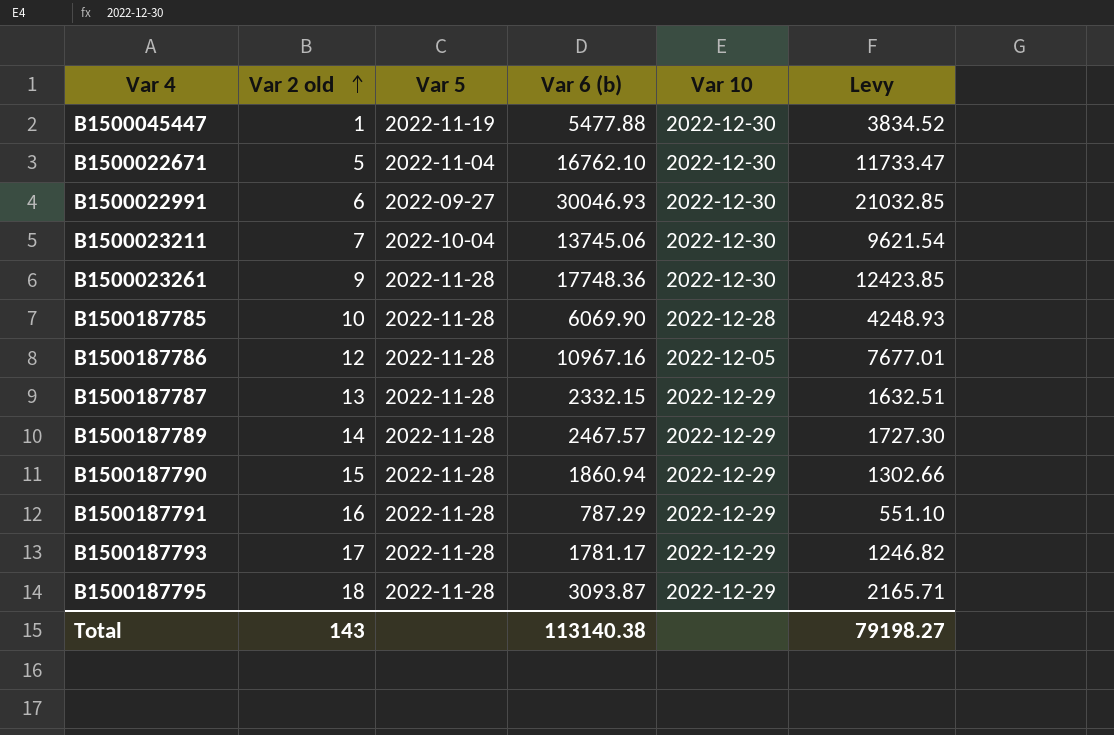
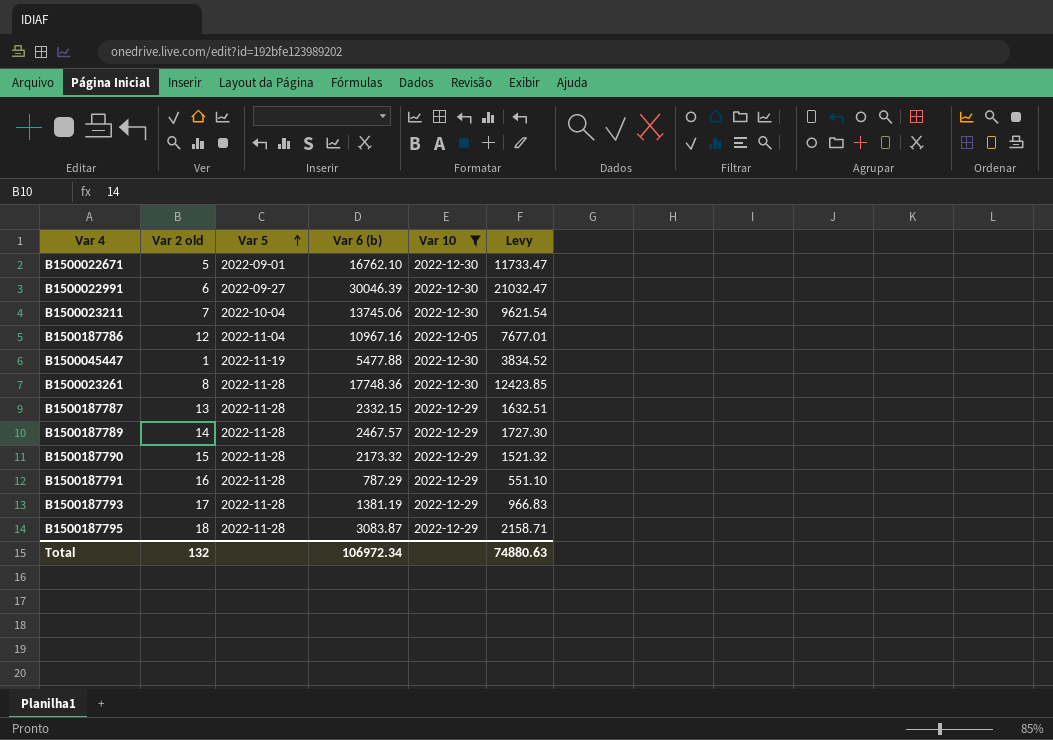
filter: none -> Var 10 != 2022-12-28
row order: Var 2 old ascending -> Var 5 ascending
B1500022671 | Var 5: 2022-11-04 -> 2022-09-01
B1500022991 | Var 6 (b): 30046.93 -> 30046.39
B1500022991 | Levy: 21032.85 -> 21032.47
B1500187786 | Var 5: 2022-11-28 -> 2022-11-04
B1500023261 | Var 2 old: 9 -> 8
B1500187790 | Var 6 (b): 1860.94 -> 2173.32
B1500187790 | Levy: 1302.66 -> 1521.32
B1500187793 | Var 6 (b): 1781.17 -> 1381.19
B1500187793 | Levy: 1246.82 -> 966.83
B1500187795 | Var 6 (b): 3093.87 -> 3083.87
B1500187795 | Levy: 2165.71 -> 2158.71
Total | Var 2 old: 143 -> 132
Total | Var 6 (b): 113140.38 -> 106972.34
Total | Levy: 79198.27 -> 74880.63

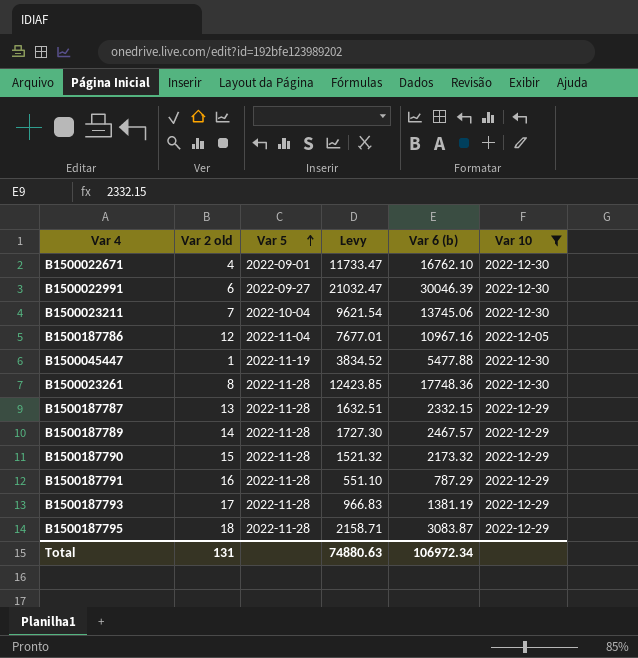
column Levy | position: 6 -> 4
B1500022671 | Var 2 old: 5 -> 4
Total | Var 2 old: 132 -> 131

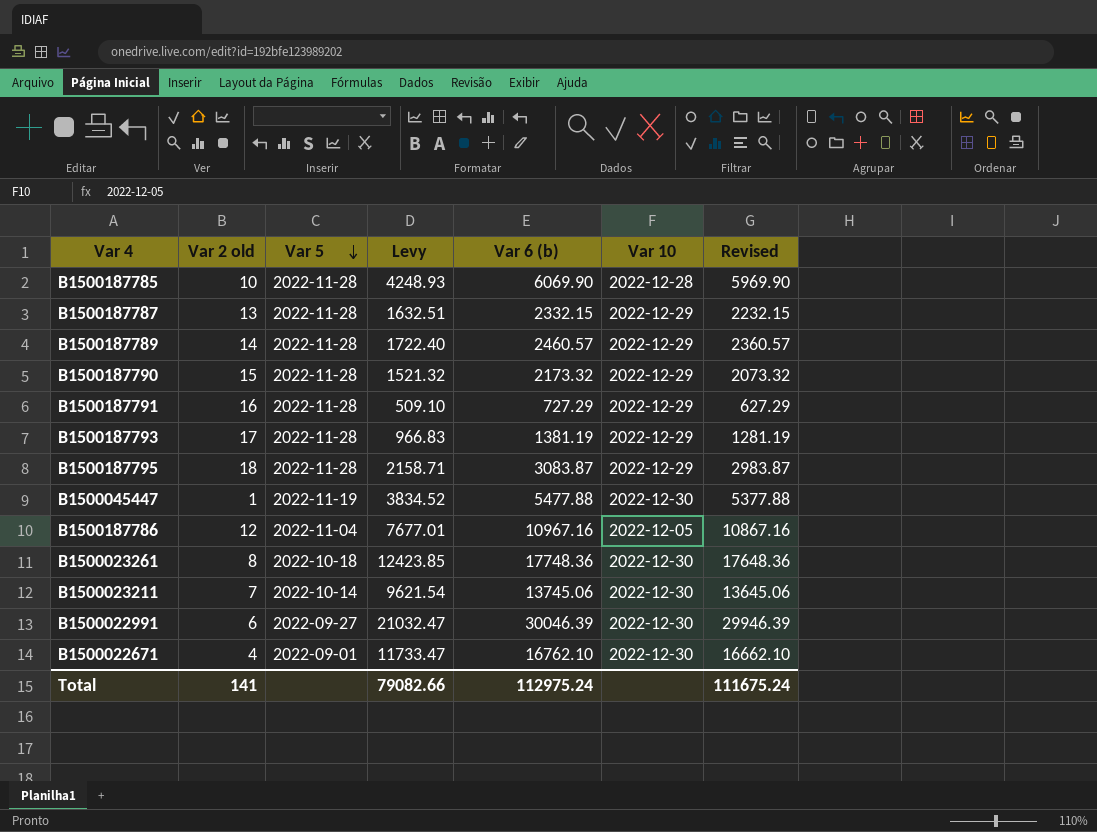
filter: Var 10 != 2022-12-28 -> none
row order: Var 5 ascending -> Var 5 descending
column Revised | formula: none -> [Var 6 (b)] - 100
B1500187789 | Levy: 1727.30 -> 1722.40
B1500187789 | Var 6 (b): 2467.57 -> 2460.57
B1500187791 | Levy: 551.10 -> 509.10
B1500187791 | Var 6 (b): 787.29 -> 727.29
B1500023261 | Var 5: 2022-11-28 -> 2022-10-18
B1500023211 | Var 5: 2022-10-04 -> 2022-10-14
Total | Var 2 old: 131 -> 141
Total | Levy: 74880.63 -> 79082.66
Total | Var 6 (b): 106972.34 -> 112975.24

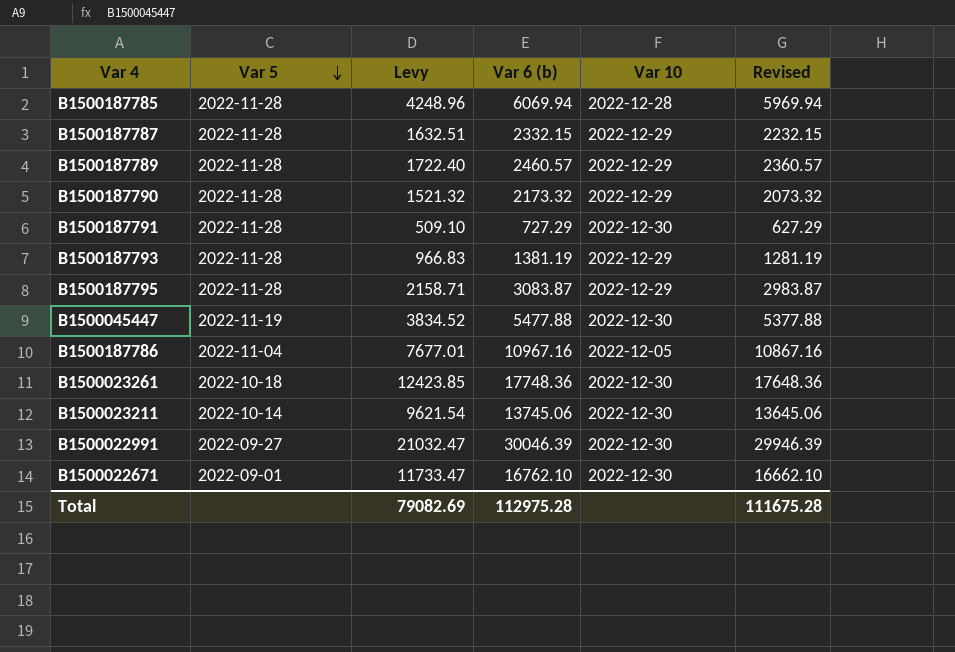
column Var 2 old | position: 2 -> none
B1500187785 | Levy: 4248.93 -> 4248.96
B1500187785 | Var 6 (b): 6069.90 -> 6069.94
B1500187785 | Revised: 5969.90 -> 5969.94
B1500187791 | Var 10: 2022-12-29 -> 2022-12-30
Total | Levy: 79082.66 -> 79082.69
Total | Var 6 (b): 112975.24 -> 112975.28
Total | Revised: 111675.24 -> 111675.28

